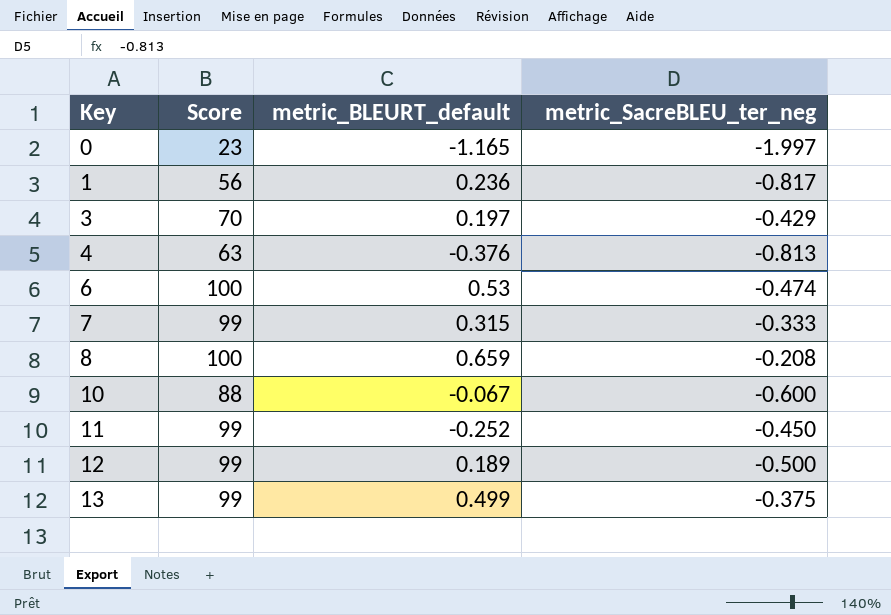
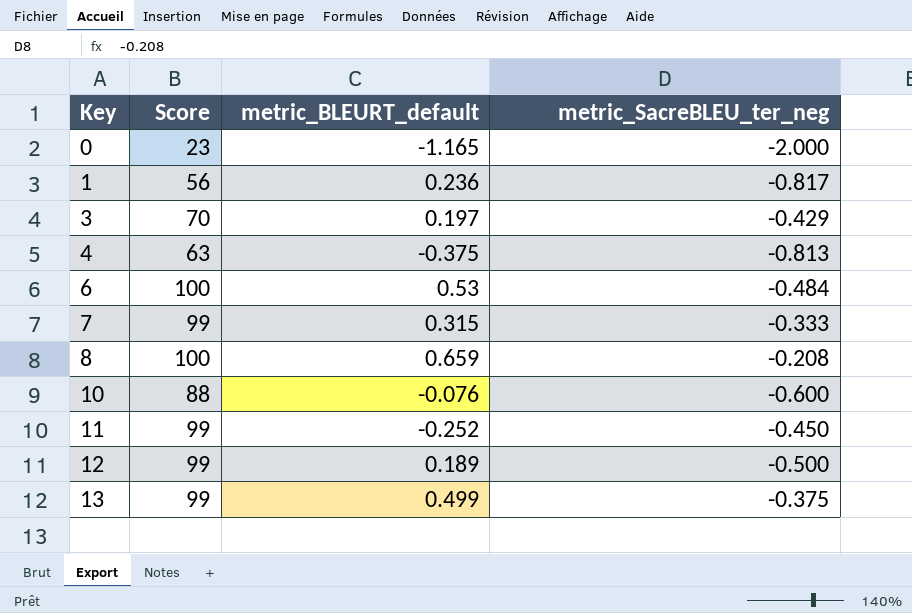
0 | metric_SacreBLEU_ter_neg: -1.997 -> -2.000
4 | metric_BLEURT_default: -0.376 -> -0.375
6 | metric_SacreBLEU_ter_neg: -0.474 -> -0.484
10 | metric_BLEURT_default: -0.067 -> -0.076

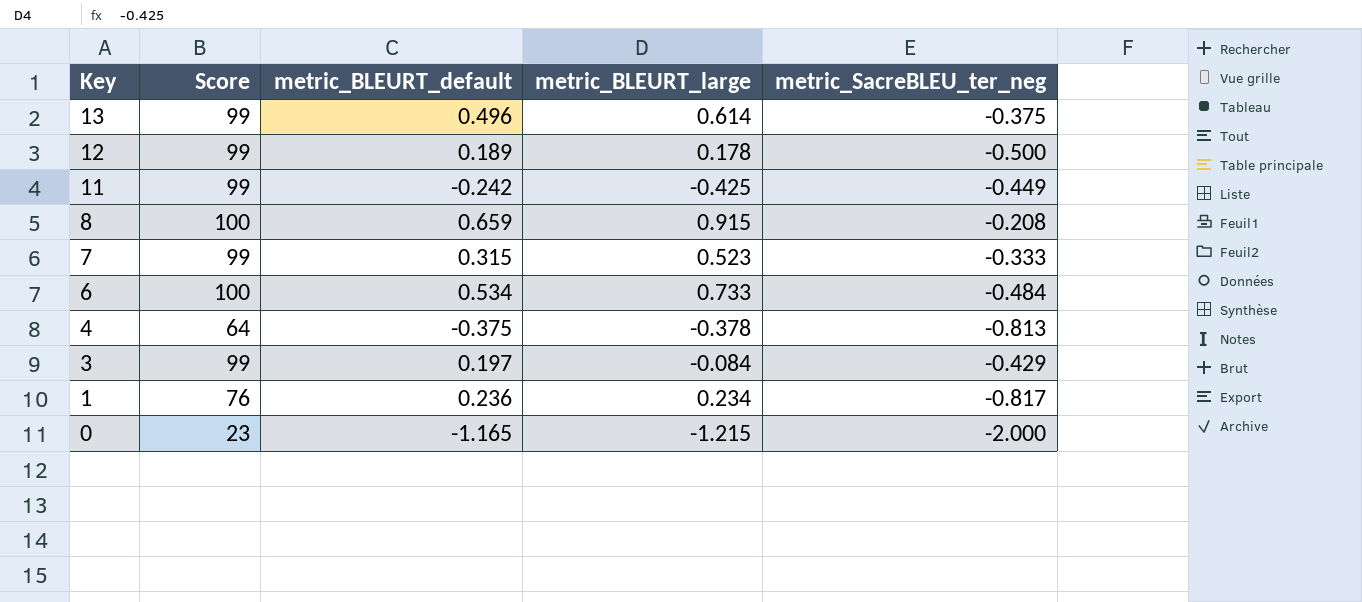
row order: Key ascending -> Key descending
column metric_BLEURT_large | position: none -> 4
row 10: 88 | -0.076 | -0.600 -> none
13 | metric_BLEURT_default: 0.499 -> 0.496
11 | metric_BLEURT_default: -0.252 -> -0.242
11 | metric_SacreBLEU_ter_neg: -0.450 -> -0.449
6 | metric_BLEURT_default: 0.53 -> 0.534
4 | Score: 63 -> 64
3 | Score: 70 -> 99
1 | Score: 56 -> 76

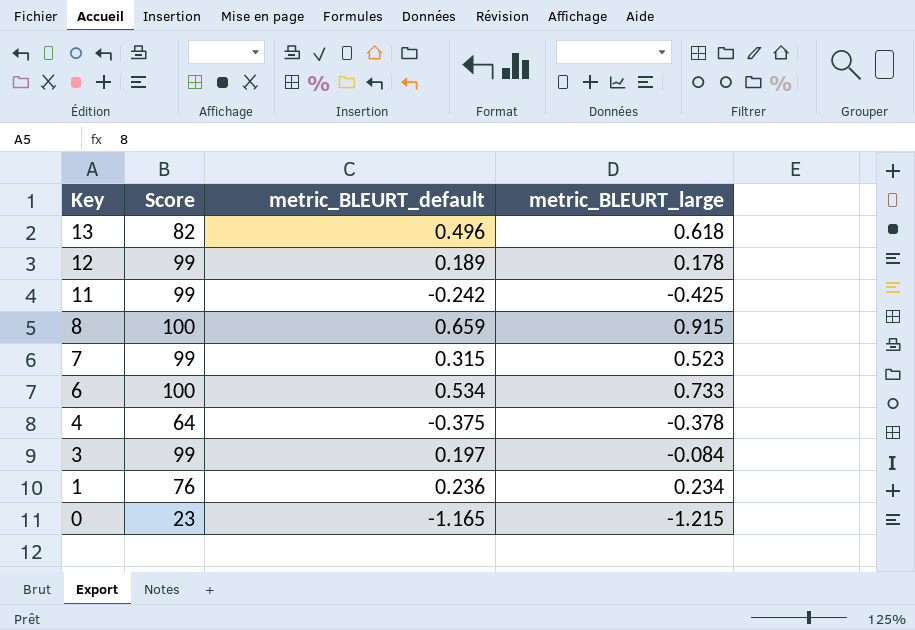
column metric_SacreBLEU_ter_neg | position: 5 -> none
13 | Score: 99 -> 82
13 | metric_BLEURT_large: 0.614 -> 0.618

